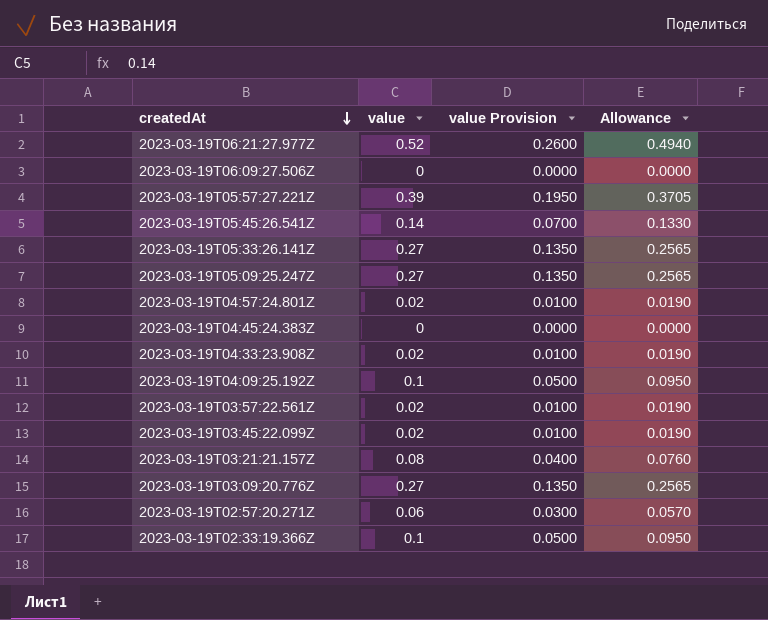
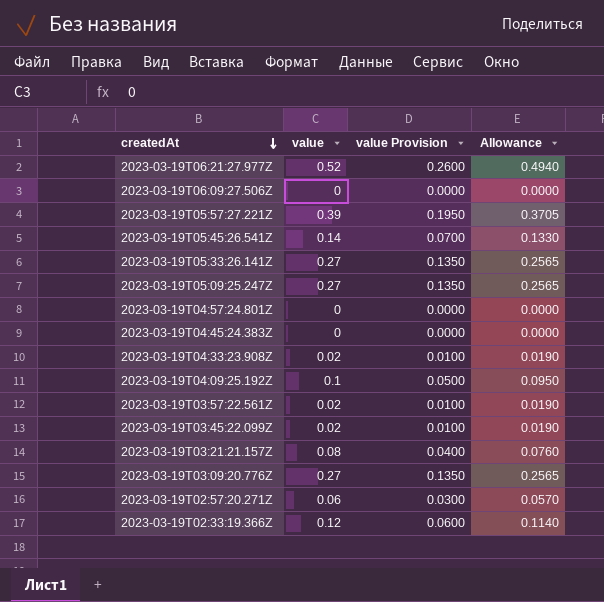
2023-03-19T04:57:24.801Z | value: 0.02 -> 0
2023-03-19T04:57:24.801Z | value Provision: 0.0100 -> 0.0000
2023-03-19T04:57:24.801Z | Allowance: 0.0190 -> 0.0000
2023-03-19T02:33:19.366Z | value: 0.1 -> 0.12
2023-03-19T02:33:19.366Z | value Provision: 0.0500 -> 0.0600
2023-03-19T02:33:19.366Z | Allowance: 0.0950 -> 0.1140

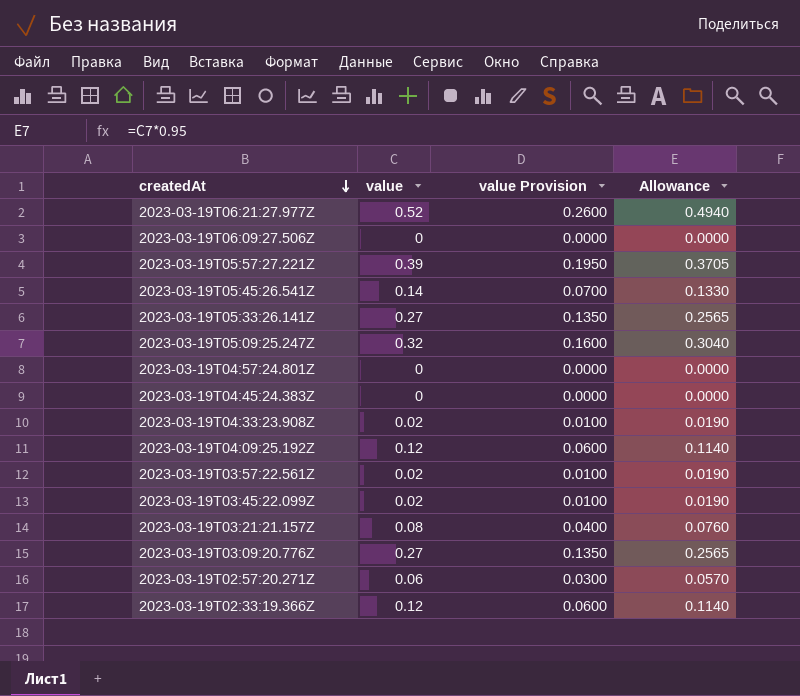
2023-03-19T05:09:25.247Z | value: 0.27 -> 0.32
2023-03-19T05:09:25.247Z | value Provision: 0.1350 -> 0.1600
2023-03-19T05:09:25.247Z | Allowance: 0.2565 -> 0.3040
2023-03-19T04:09:25.192Z | value: 0.1 -> 0.12
2023-03-19T04:09:25.192Z | value Provision: 0.0500 -> 0.0600
2023-03-19T04:09:25.192Z | Allowance: 0.0950 -> 0.1140

